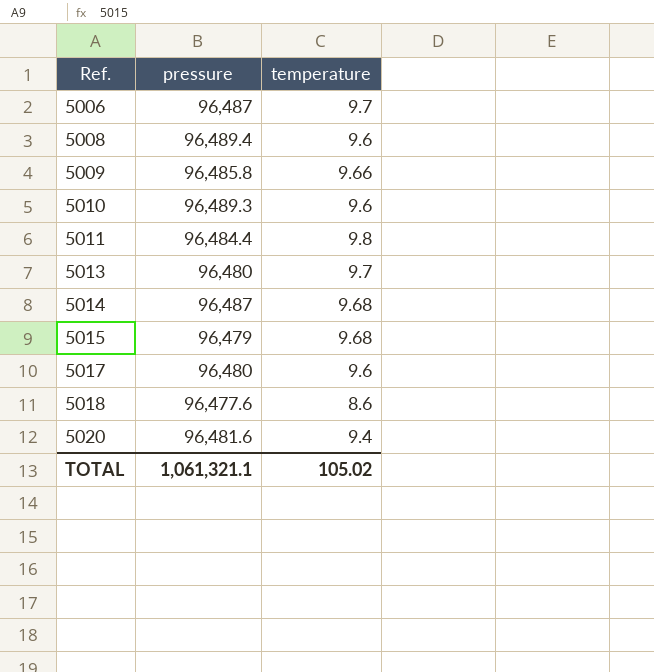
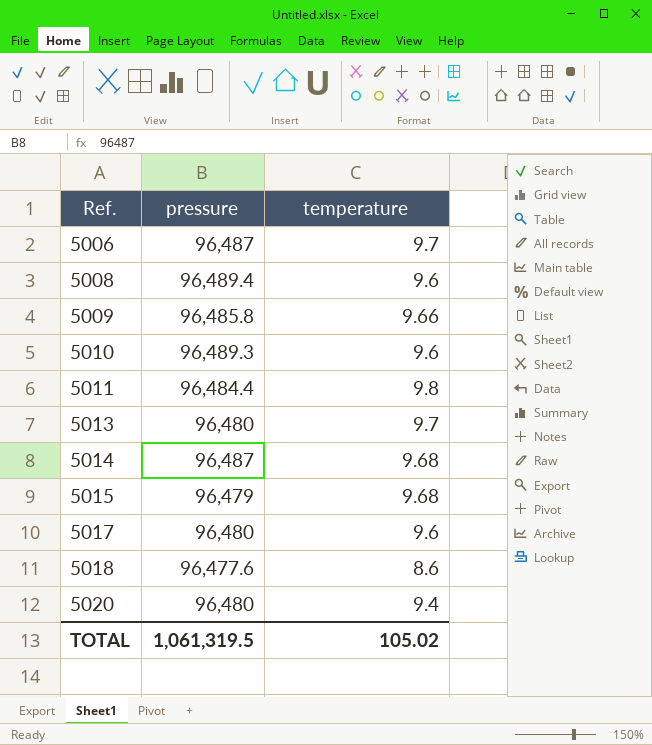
5020 | pressure: 96,481.6 -> 96,480
TOTAL | pressure: 1,061,321.1 -> 1,061,319.5

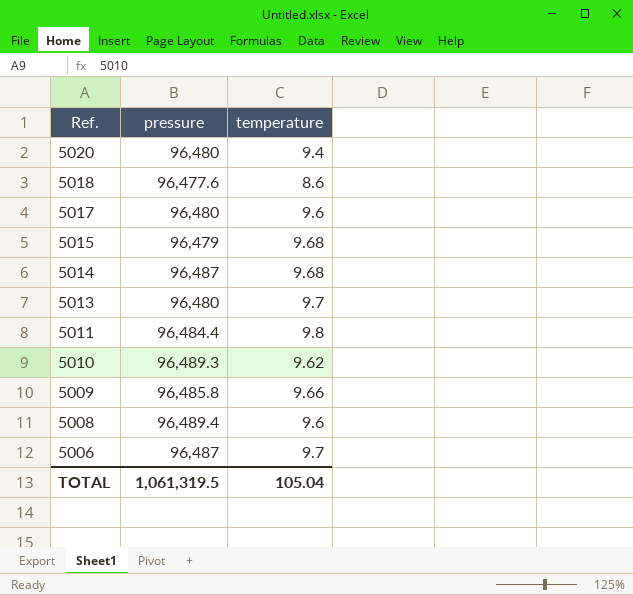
row order: Ref. ascending -> Ref. descending
5010 | temperature: 9.6 -> 9.62
TOTAL | temperature: 105.02 -> 105.04

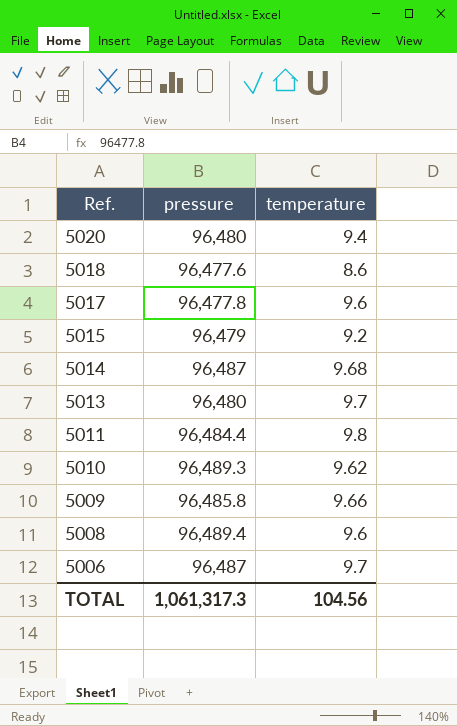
5017 | pressure: 96,480 -> 96,477.8
5015 | temperature: 9.68 -> 9.2
TOTAL | pressure: 1,061,319.5 -> 1,061,317.3
TOTAL | temperature: 105.04 -> 104.56

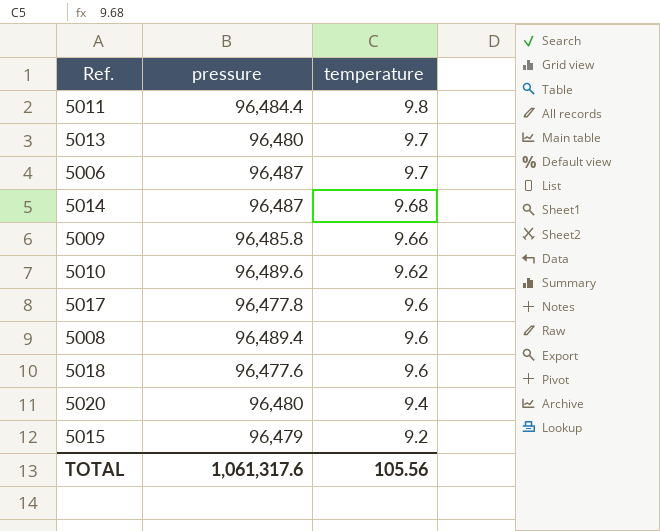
row order: Ref. descending -> temperature descending
5010 | pressure: 96,489.3 -> 96,489.6
5018 | temperature: 8.6 -> 9.6
TOTAL | pressure: 1,061,317.3 -> 1,061,317.6
TOTAL | temperature: 104.56 -> 105.56

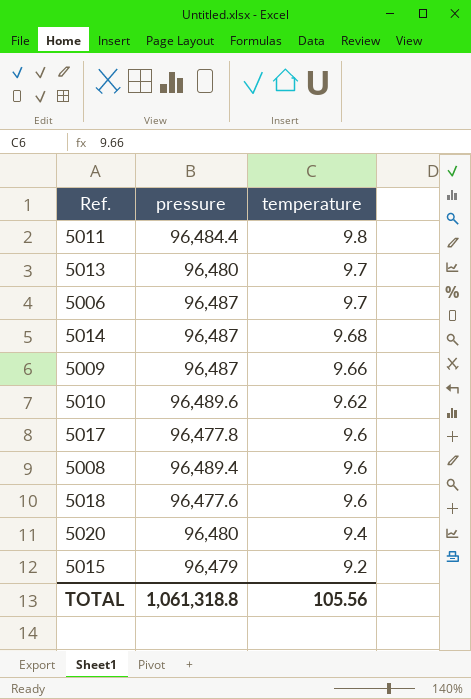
5009 | pressure: 96,485.8 -> 96,487
TOTAL | pressure: 1,061,317.6 -> 1,061,318.8

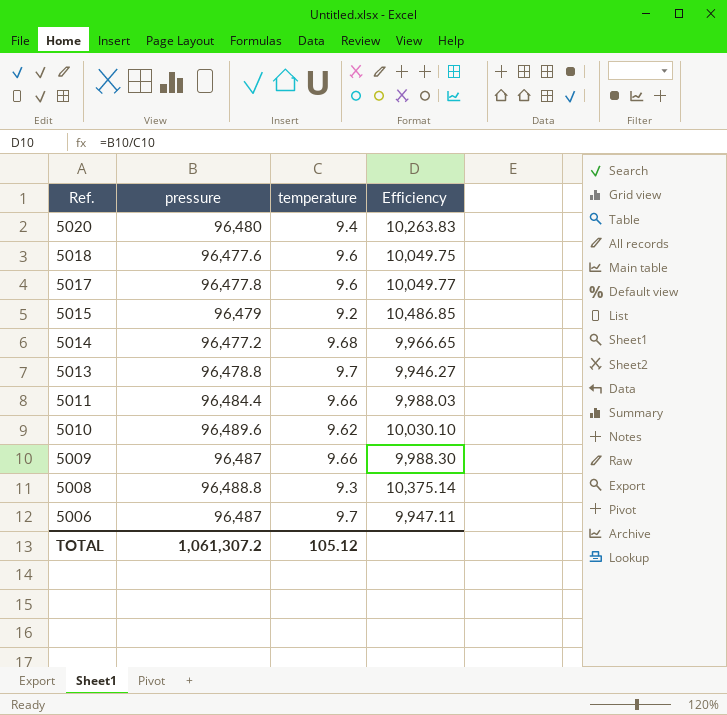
row order: temperature descending -> Ref. descending
column Efficiency | formula: none -> [pressure] / [temperature]
5014 | pressure: 96,487 -> 96,477.2
5013 | pressure: 96,480 -> 96,478.8
5011 | temperature: 9.8 -> 9.66
5008 | pressure: 96,489.4 -> 96,488.8
5008 | temperature: 9.6 -> 9.3
TOTAL | pressure: 1,061,318.8 -> 1,061,307.2
TOTAL | temperature: 105.56 -> 105.12

